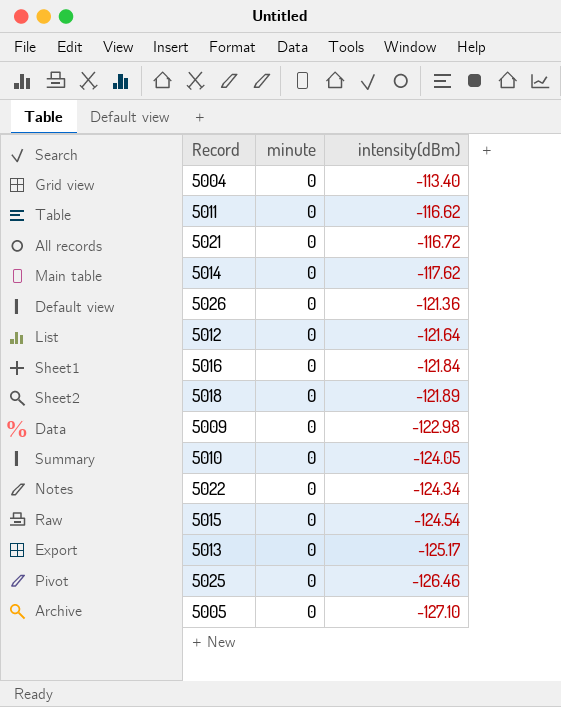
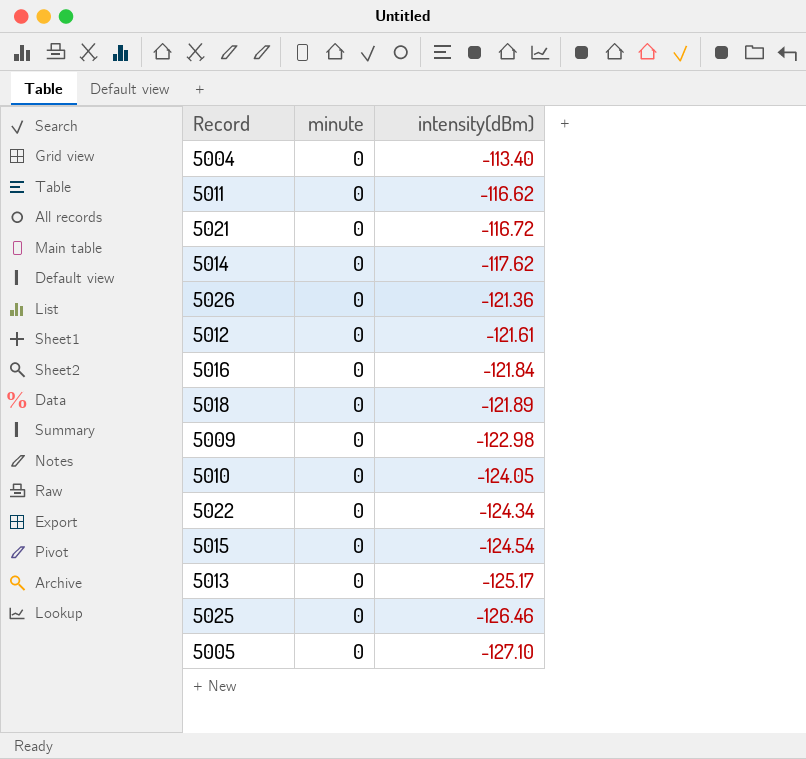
5012 | intensity(dBm): -121.64 -> -121.61

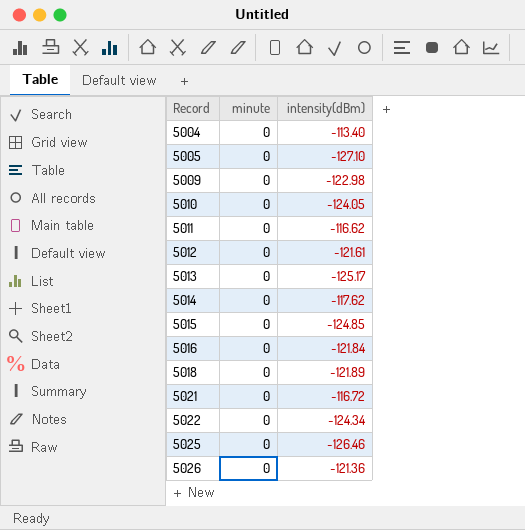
row order: intensity(dBm) descending -> Record ascending
5015 | intensity(dBm): -124.54 -> -124.85

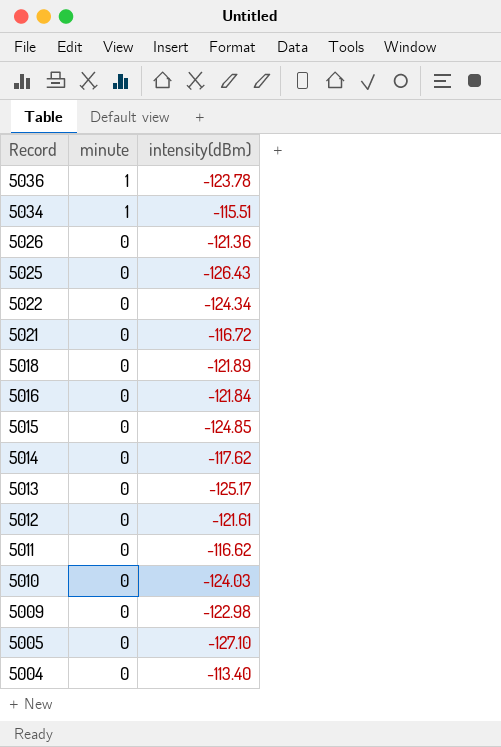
row order: Record ascending -> Record descending
row 5036: none -> 1 | -123.78
row 5034: none -> 1 | -115.51
5025 | intensity(dBm): -126.46 -> -126.43
5010 | intensity(dBm): -124.05 -> -124.03

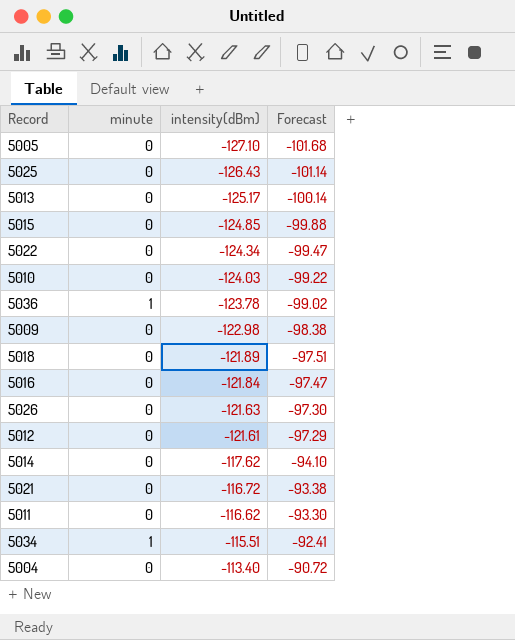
row order: Record descending -> intensity(dBm) ascending
column Forecast | formula: none -> [intensity(dBm)] * 0.8
5026 | intensity(dBm): -121.36 -> -121.63

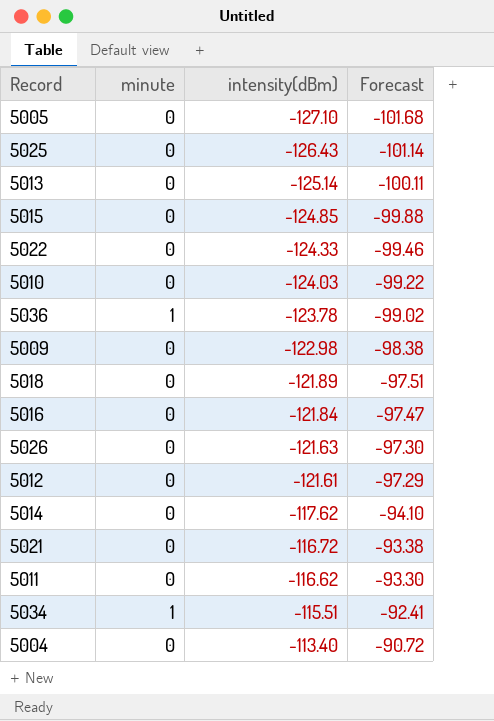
5013 | intensity(dBm): -125.17 -> -125.14
5013 | Forecast: -100.14 -> -100.11
5022 | intensity(dBm): -124.34 -> -124.33
5022 | Forecast: -99.47 -> -99.46

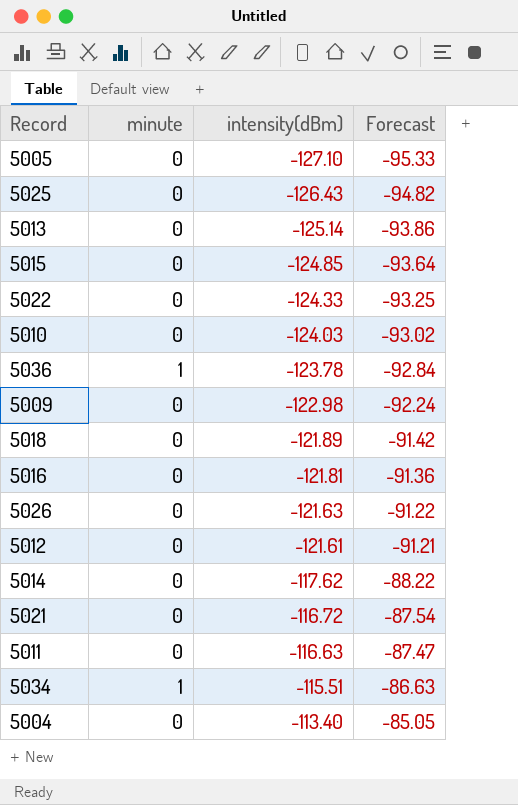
column Forecast | formula: [intensity(dBm)] * 0.8 -> [intensity(dBm)] * 0.75
5016 | intensity(dBm): -121.84 -> -121.81
5011 | intensity(dBm): -116.62 -> -116.63

